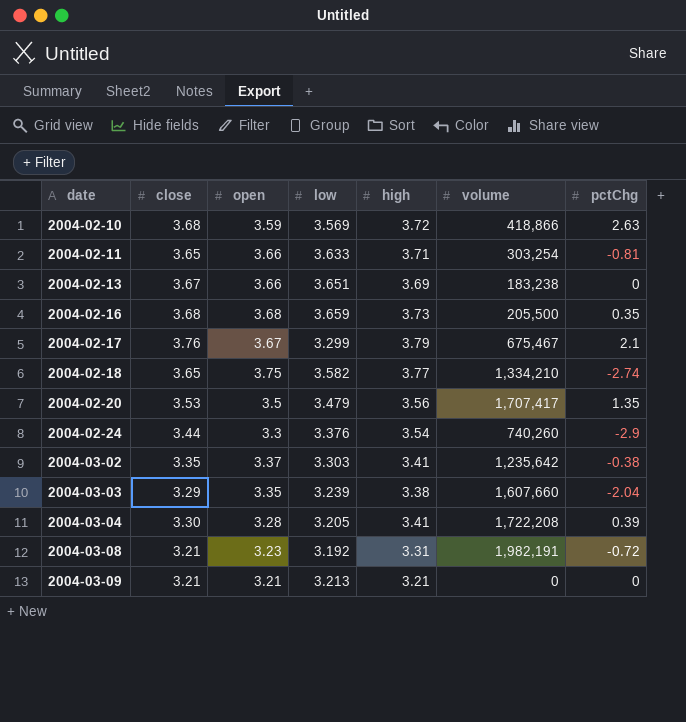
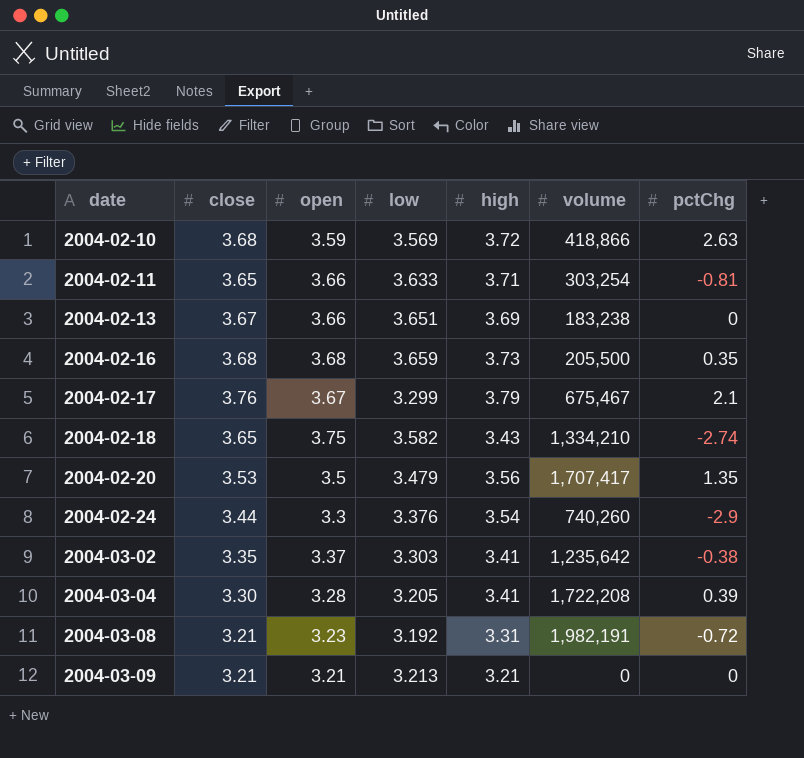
row 2004-03-03: 3.29 | 3.35 | 3.239 | 3.38 | 1,607,660 | -2.04 -> none
2004-02-18 | high: 3.77 -> 3.43

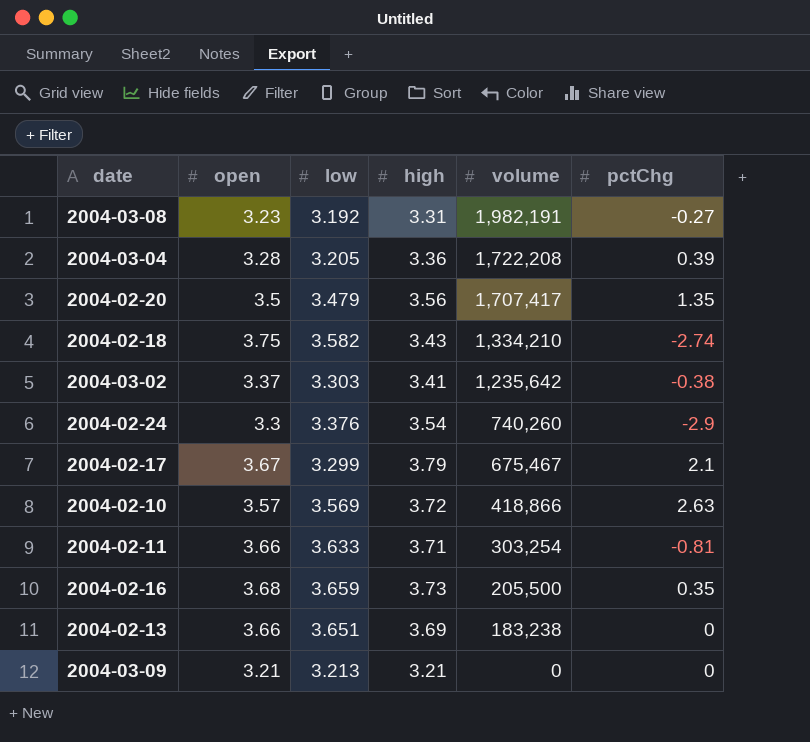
row order: date ascending -> volume descending
column close | position: 2 -> none
2004-03-08 | pctChg: -0.72 -> -0.27
2004-03-04 | high: 3.41 -> 3.36
2004-02-10 | open: 3.59 -> 3.57

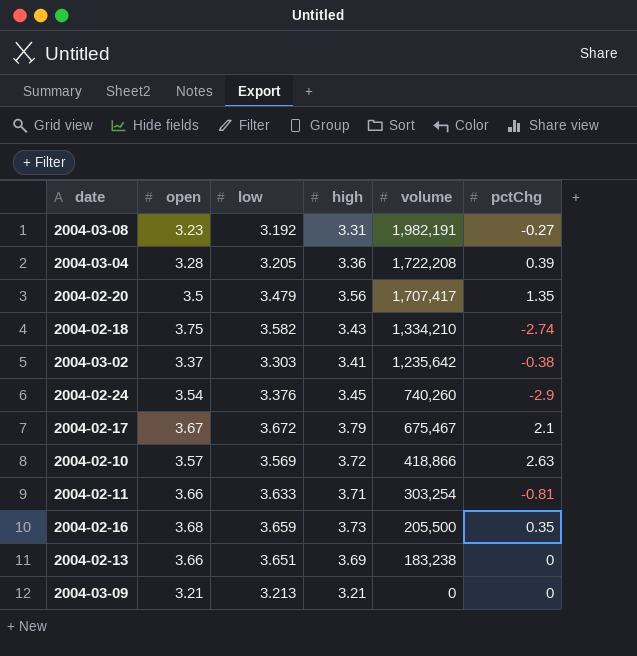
2004-02-24 | open: 3.3 -> 3.54
2004-02-24 | high: 3.54 -> 3.45
2004-02-17 | low: 3.299 -> 3.672

